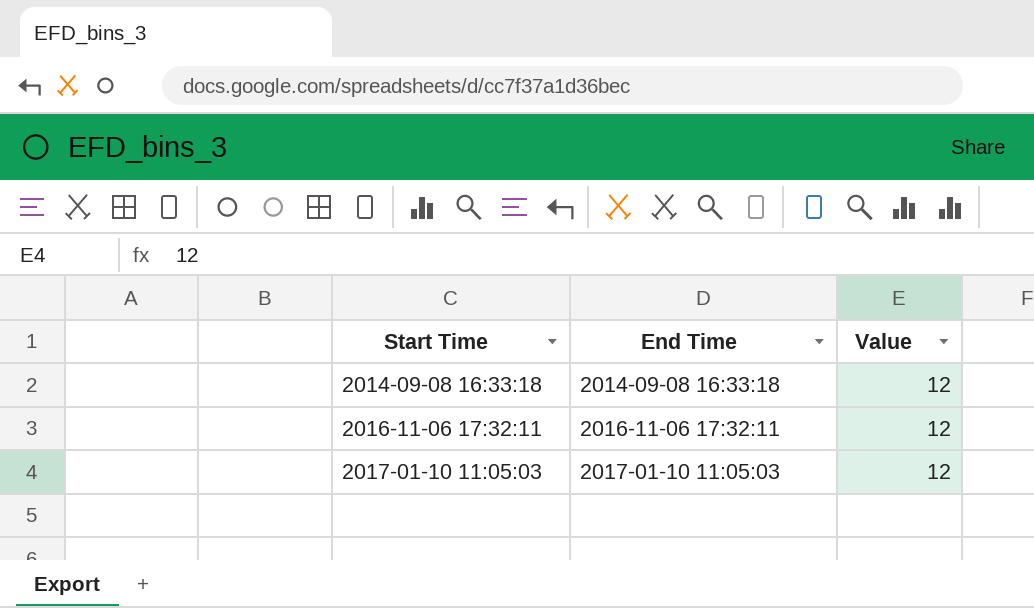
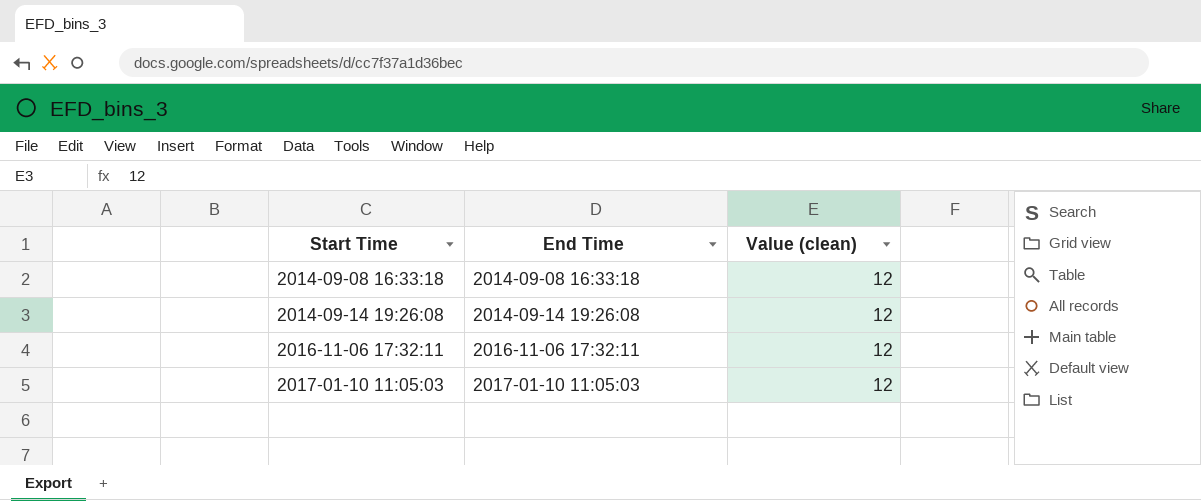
column name: Value -> Value (clean)
row 2014-09-14 19:26:08: none -> 2014-09-14 19:26:08 | 12

